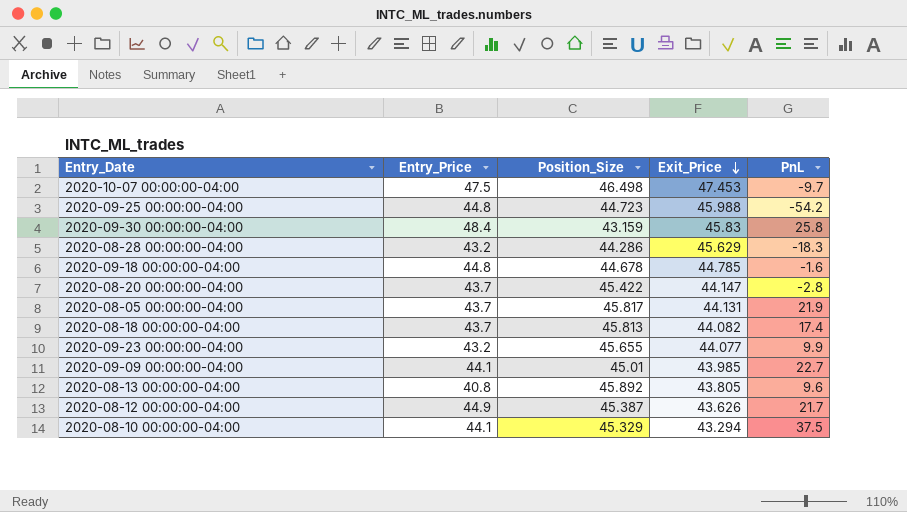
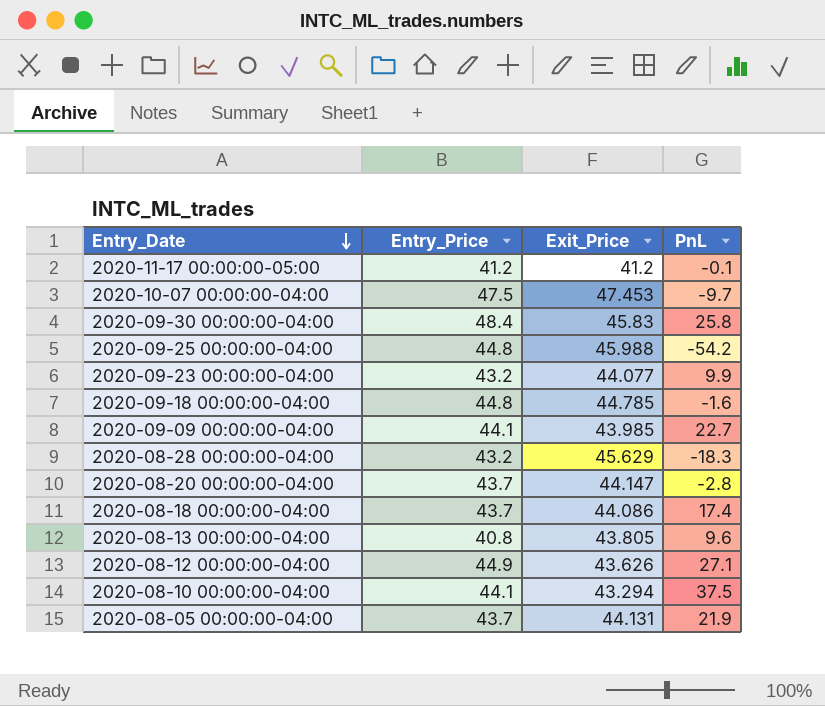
row order: Exit_Price descending -> Entry_Date descending
column Position_Size | position: 3 -> none
row 2020-11-17 00:00:00-05:00: none -> 41.2 | 41.2 | -0.1
2020-08-18 00:00:00-04:00 | Exit_Price: 44.082 -> 44.086
2020-08-12 00:00:00-04:00 | PnL: 21.7 -> 27.1

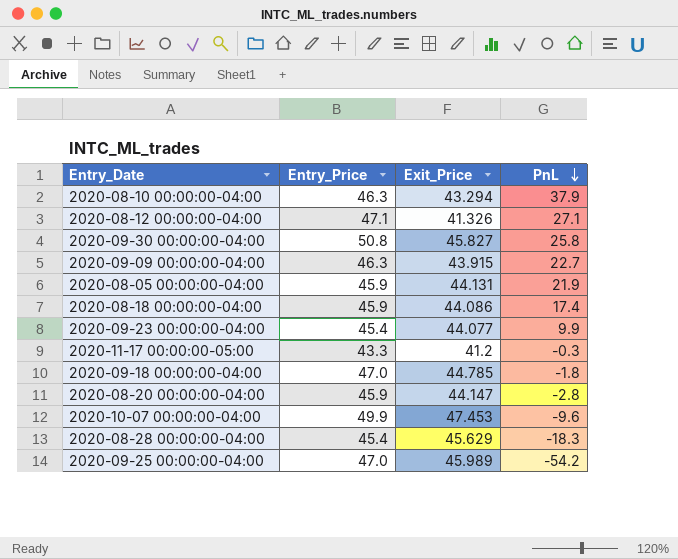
row order: Entry_Date descending -> PnL descending
row 2020-08-13 00:00:00-04:00: 40.8 | 43.805 | 9.6 -> none
2020-08-10 00:00:00-04:00 | Entry_Price: 44.1 -> 46.3
2020-08-10 00:00:00-04:00 | PnL: 37.5 -> 37.9
2020-08-12 00:00:00-04:00 | Entry_Price: 44.9 -> 47.1
2020-08-12 00:00:00-04:00 | Exit_Price: 43.626 -> 41.326
2020-09-30 00:00:00-04:00 | Entry_Price: 48.4 -> 50.8
2020-09-30 00:00:00-04:00 | Exit_Price: 45.83 -> 45.827
2020-09-09 00:00:00-04:00 | Entry_Price: 44.1 -> 46.3
2020-09-09 00:00:00-04:00 | Exit_Price: 43.985 -> 43.915
2020-08-05 00:00:00-04:00 | Entry_Price: 43.7 -> 45.9
2020-08-18 00:00:00-04:00 | Entry_Price: 43.7 -> 45.9
2020-09-23 00:00:00-04:00 | Entry_Price: 43.2 -> 45.4
2020-11-17 00:00:00-05:00 | Entry_Price: 41.2 -> 43.3
2020-11-17 00:00:00-05:00 | PnL: -0.1 -> -0.3
2020-09-18 00:00:00-04:00 | Entry_Price: 44.8 -> 47.0
2020-09-18 00:00:00-04:00 | PnL: -1.6 -> -1.8
2020-08-20 00:00:00-04:00 | Entry_Price: 43.7 -> 45.9
2020-10-07 00:00:00-04:00 | Entry_Price: 47.5 -> 49.9
2020-10-07 00:00:00-04:00 | PnL: -9.7 -> -9.6
2020-08-28 00:00:00-04:00 | Entry_Price: 43.2 -> 45.4
2020-09-25 00:00:00-04:00 | Entry_Price: 44.8 -> 47.0
2020-09-25 00:00:00-04:00 | Exit_Price: 45.988 -> 45.989

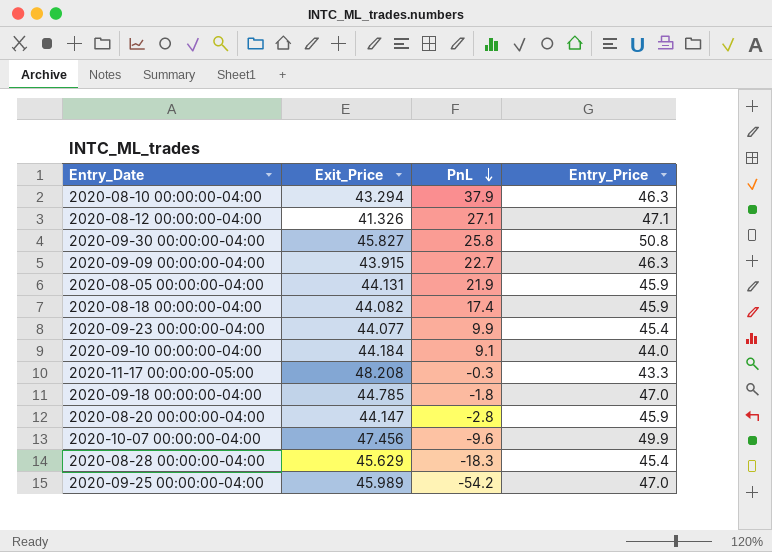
column Entry_Price | position: 2 -> 4
2020-08-18 00:00:00-04:00 | Exit_Price: 44.086 -> 44.082
row 2020-09-10 00:00:00-04:00: none -> 44.184 | 9.1 | 44.0
2020-11-17 00:00:00-05:00 | Exit_Price: 41.2 -> 48.208
2020-10-07 00:00:00-04:00 | Exit_Price: 47.453 -> 47.456

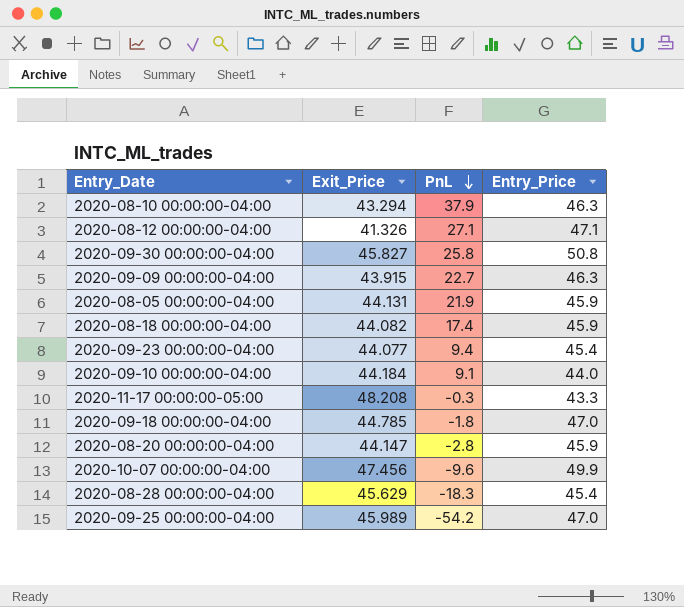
2020-09-23 00:00:00-04:00 | PnL: 9.9 -> 9.4

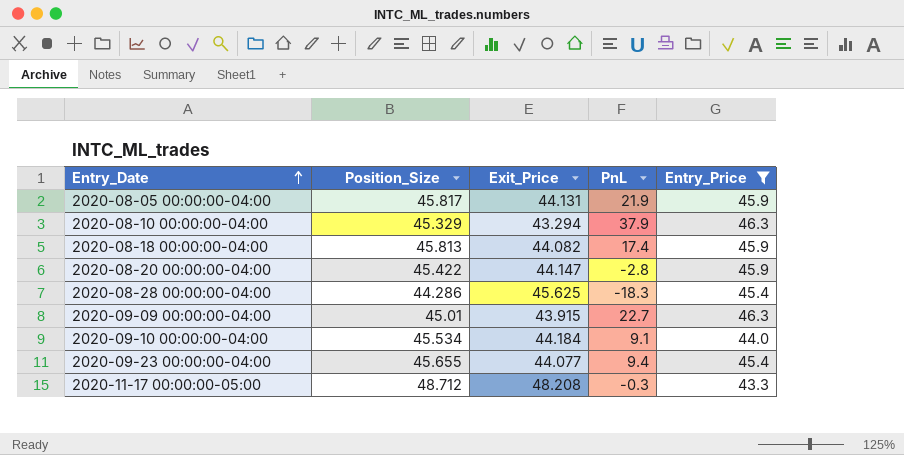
filter: none -> Entry_Price <= 46.3
row order: PnL descending -> Entry_Date ascending
column Position_Size | position: none -> 2
2020-08-28 00:00:00-04:00 | Exit_Price: 45.629 -> 45.625

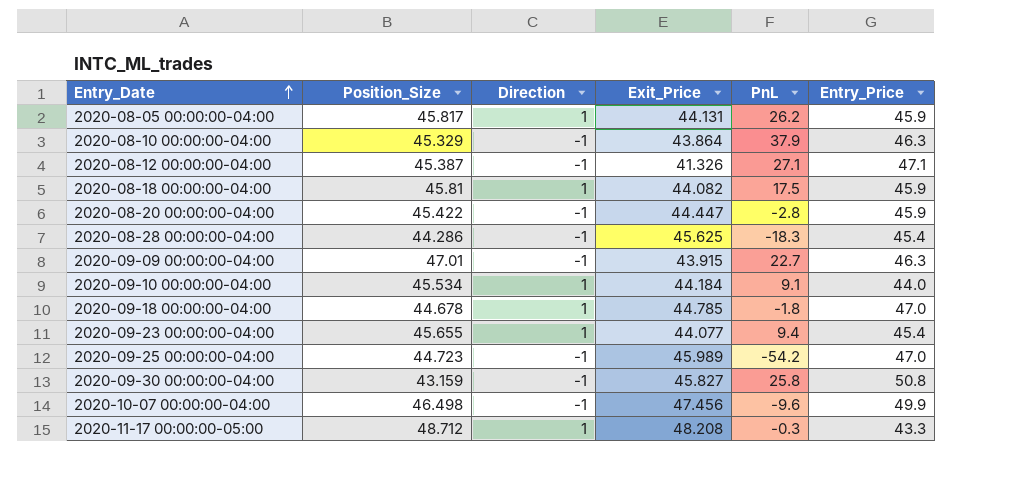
filter: Entry_Price <= 46.3 -> none
column Direction | position: none -> 3
2020-08-05 00:00:00-04:00 | PnL: 21.9 -> 26.2
2020-08-10 00:00:00-04:00 | Exit_Price: 43.294 -> 43.864
2020-08-18 00:00:00-04:00 | Position_Size: 45.813 -> 45.81
2020-08-18 00:00:00-04:00 | PnL: 17.4 -> 17.5
2020-08-20 00:00:00-04:00 | Exit_Price: 44.147 -> 44.447
2020-09-09 00:00:00-04:00 | Position_Size: 45.01 -> 47.01

